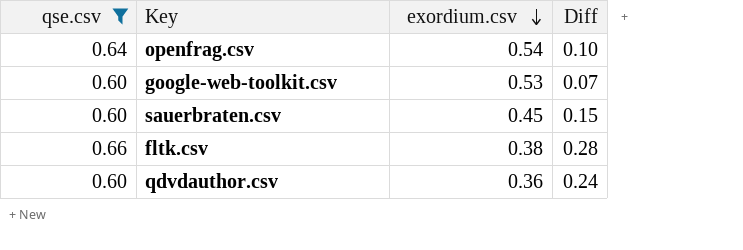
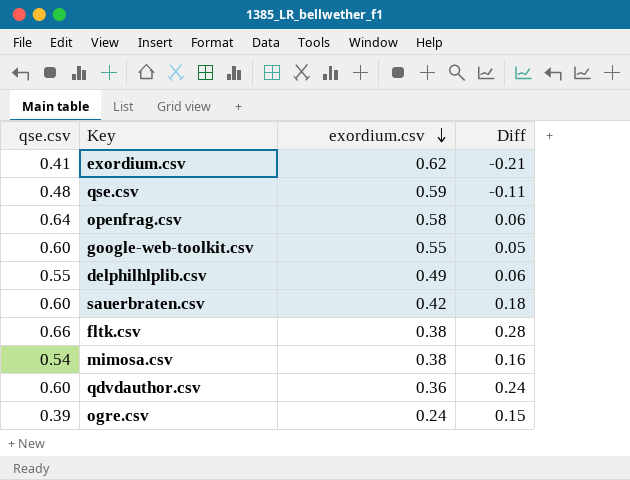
filter: qse.csv >= 0.60 -> none
openfrag.csv | exordium.csv: 0.54 -> 0.58
openfrag.csv | Diff: 0.10 -> 0.06
google-web-toolkit.csv | exordium.csv: 0.53 -> 0.55
google-web-toolkit.csv | Diff: 0.07 -> 0.05
sauerbraten.csv | exordium.csv: 0.45 -> 0.42
sauerbraten.csv | Diff: 0.15 -> 0.18

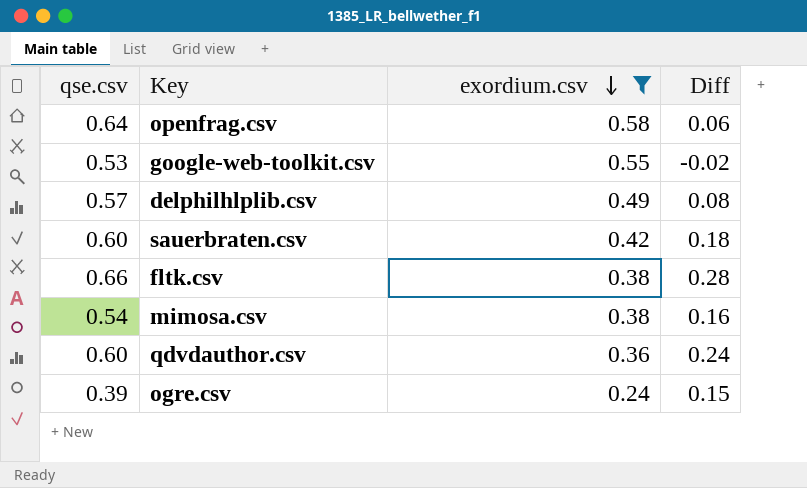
filter: none -> exordium.csv <= 0.58
google-web-toolkit.csv | qse.csv: 0.60 -> 0.53
google-web-toolkit.csv | Diff: 0.05 -> -0.02
delphilhlplib.csv | qse.csv: 0.55 -> 0.57
delphilhlplib.csv | Diff: 0.06 -> 0.08

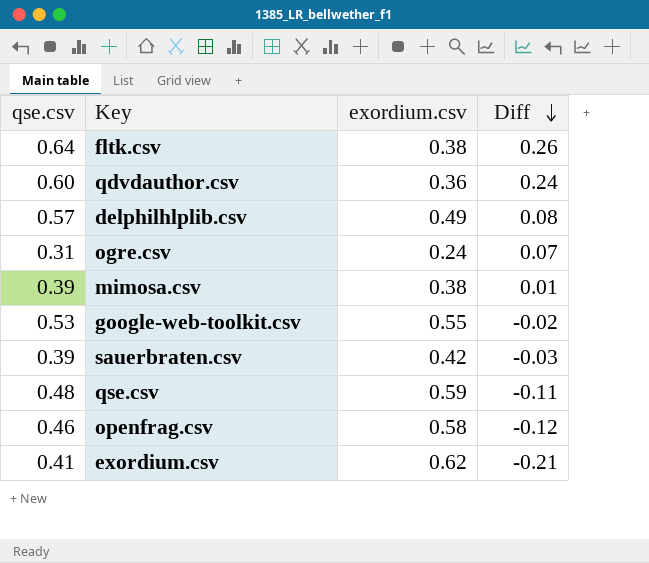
filter: exordium.csv <= 0.58 -> none
row order: exordium.csv descending -> Diff descending
fltk.csv | qse.csv: 0.66 -> 0.64
fltk.csv | Diff: 0.28 -> 0.26
ogre.csv | qse.csv: 0.39 -> 0.31
ogre.csv | Diff: 0.15 -> 0.07
mimosa.csv | qse.csv: 0.54 -> 0.39
mimosa.csv | Diff: 0.16 -> 0.01
sauerbraten.csv | qse.csv: 0.60 -> 0.39
sauerbraten.csv | Diff: 0.18 -> -0.03
openfrag.csv | qse.csv: 0.64 -> 0.46
openfrag.csv | Diff: 0.06 -> -0.12

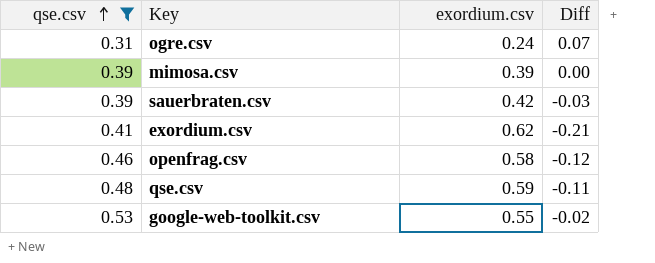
filter: none -> qse.csv <= 0.53
row order: Diff descending -> qse.csv ascending
mimosa.csv | exordium.csv: 0.38 -> 0.39
mimosa.csv | Diff: 0.01 -> 0.00

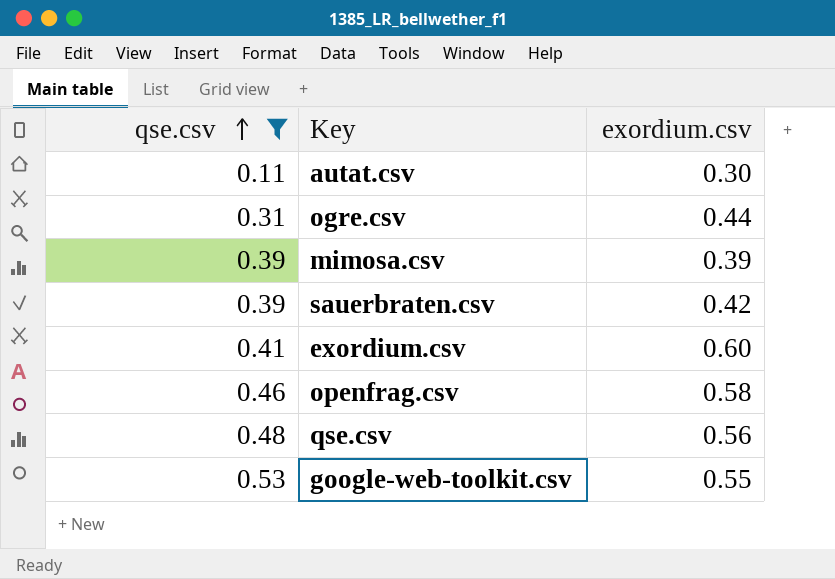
column Diff | formula: [qse.csv] - [exordium.csv] -> none
row autat.csv: none -> 0.11 | 0.30
ogre.csv | exordium.csv: 0.24 -> 0.44
exordium.csv | exordium.csv: 0.62 -> 0.60
qse.csv | exordium.csv: 0.59 -> 0.56

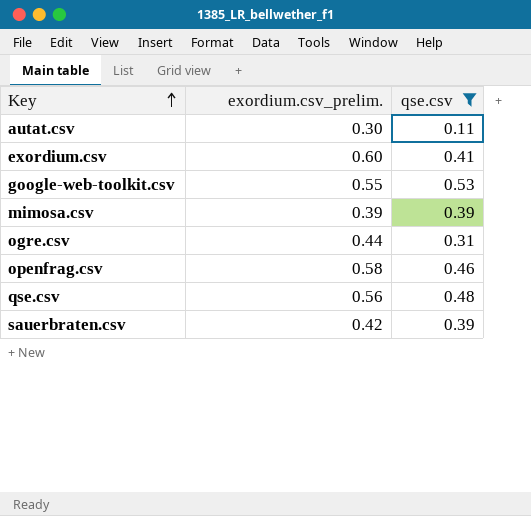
row order: qse.csv ascending -> Key ascending
column name: exordium.csv -> exordium.csv_prelim.
column qse.csv | position: 1 -> 3

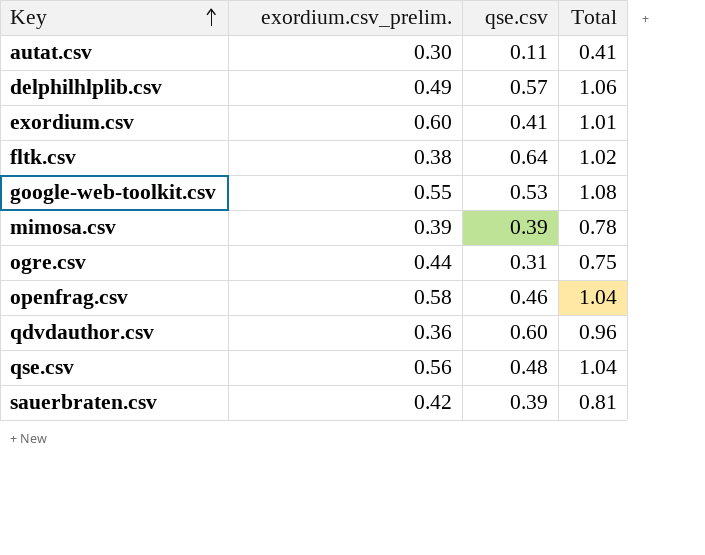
filter: qse.csv <= 0.53 -> none
column Total | formula: none -> [exordium.csv_prelim.] + [qse.csv]

